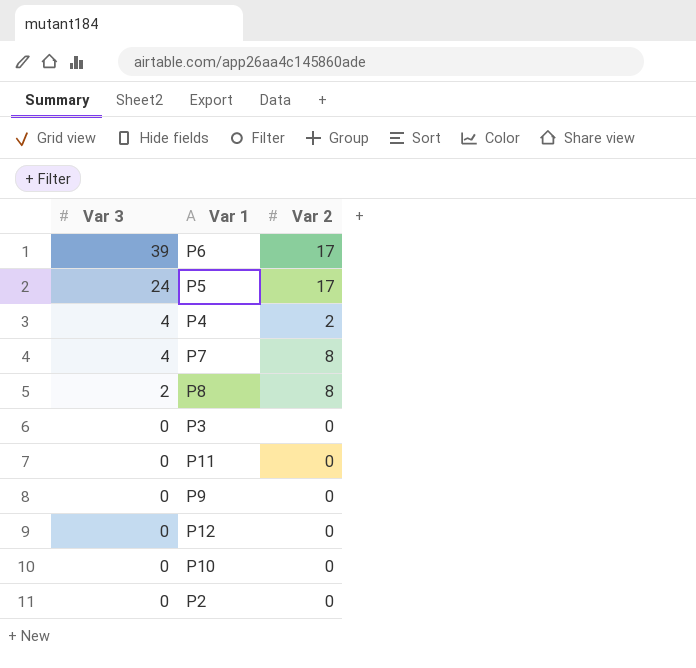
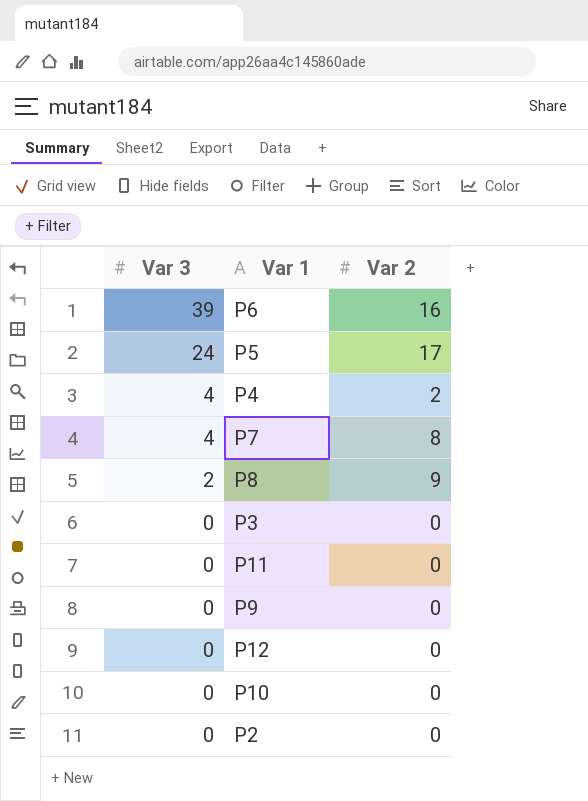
P6 | Var 2: 17 -> 16
P8 | Var 2: 8 -> 9

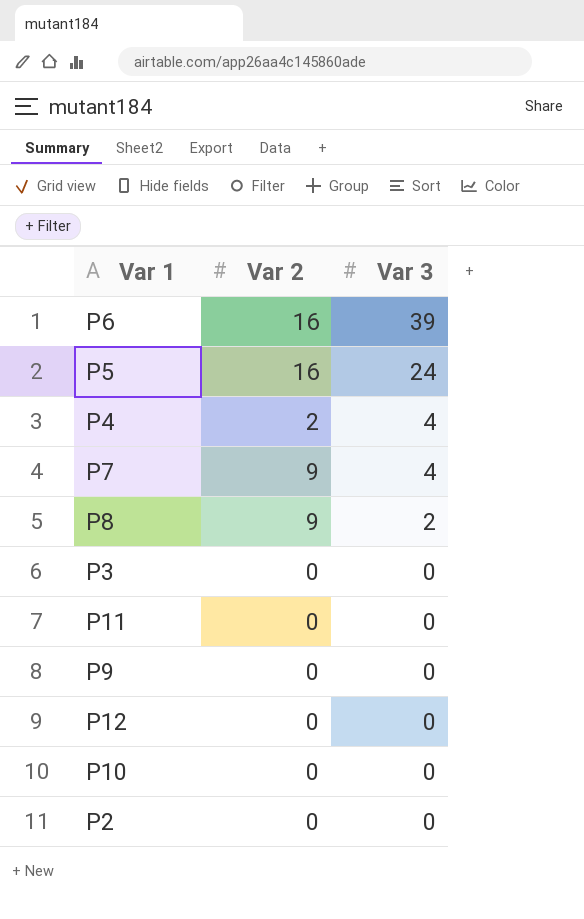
column Var 3 | position: 1 -> 3
P5 | Var 2: 17 -> 16
P7 | Var 2: 8 -> 9

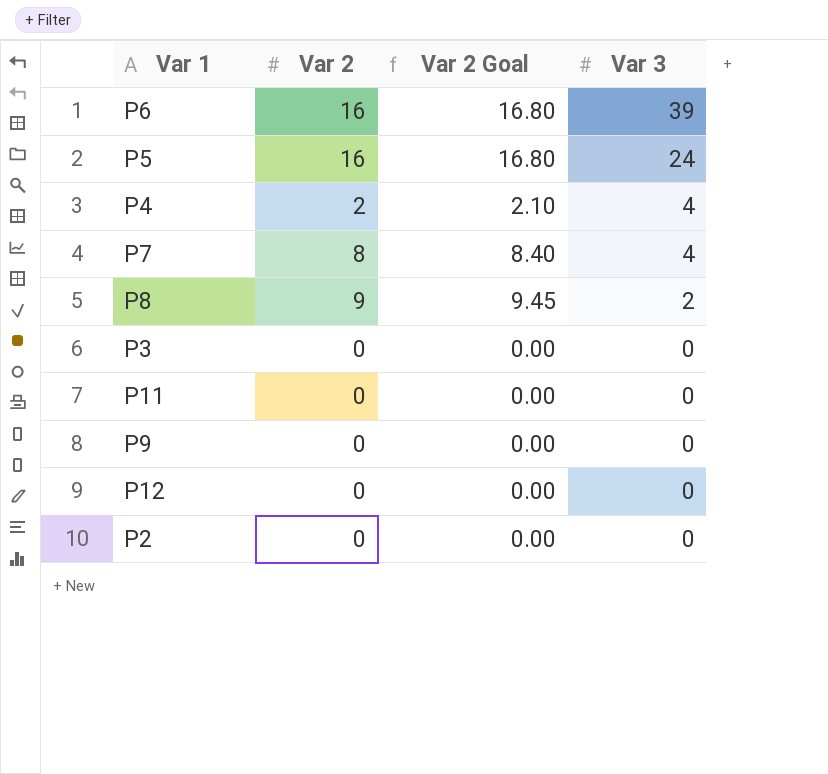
column Var 2 Goal | formula: none -> [Var 2] * 1.05
row P10: 0 | 0 -> none
P7 | Var 2: 9 -> 8

